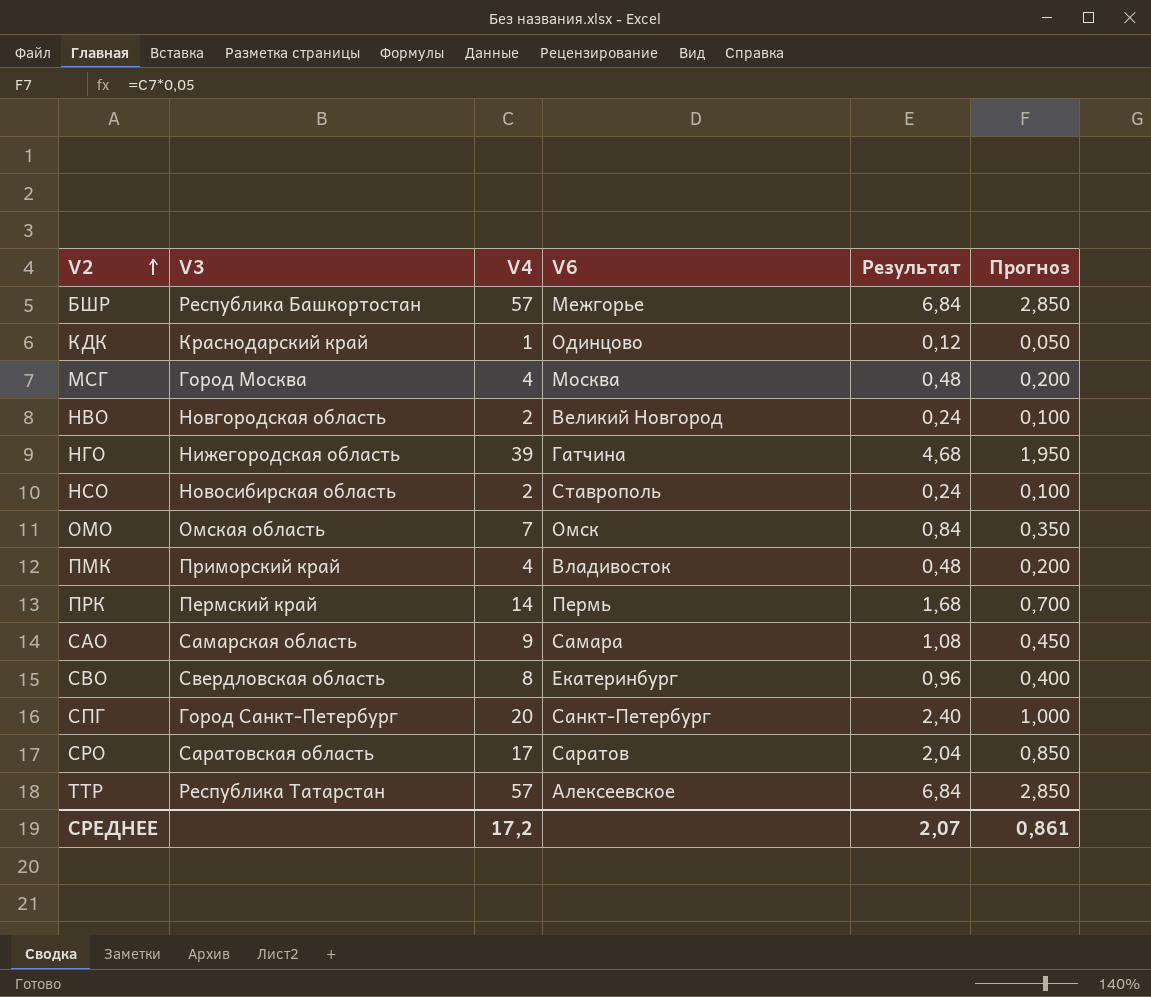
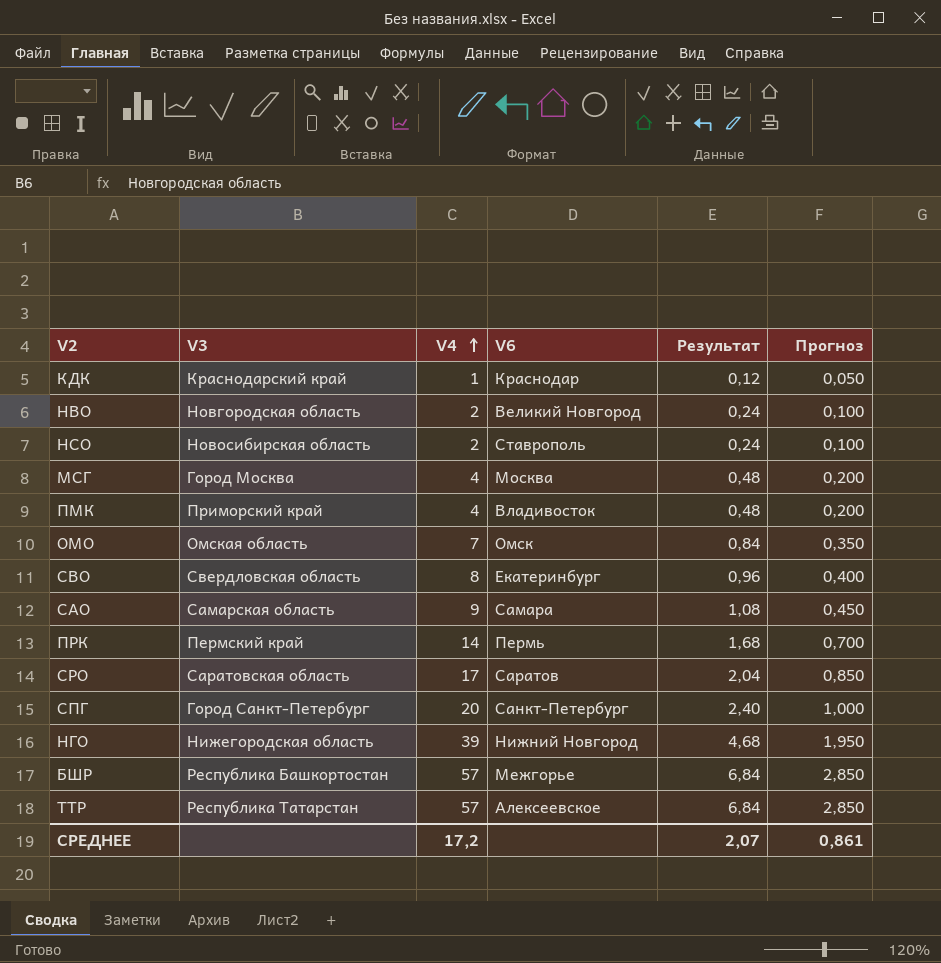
row order: V2 ascending -> V4 ascending
КДК | V6: Одинцово -> Краснодар
НГО | V6: Гатчина -> Нижний Новгород

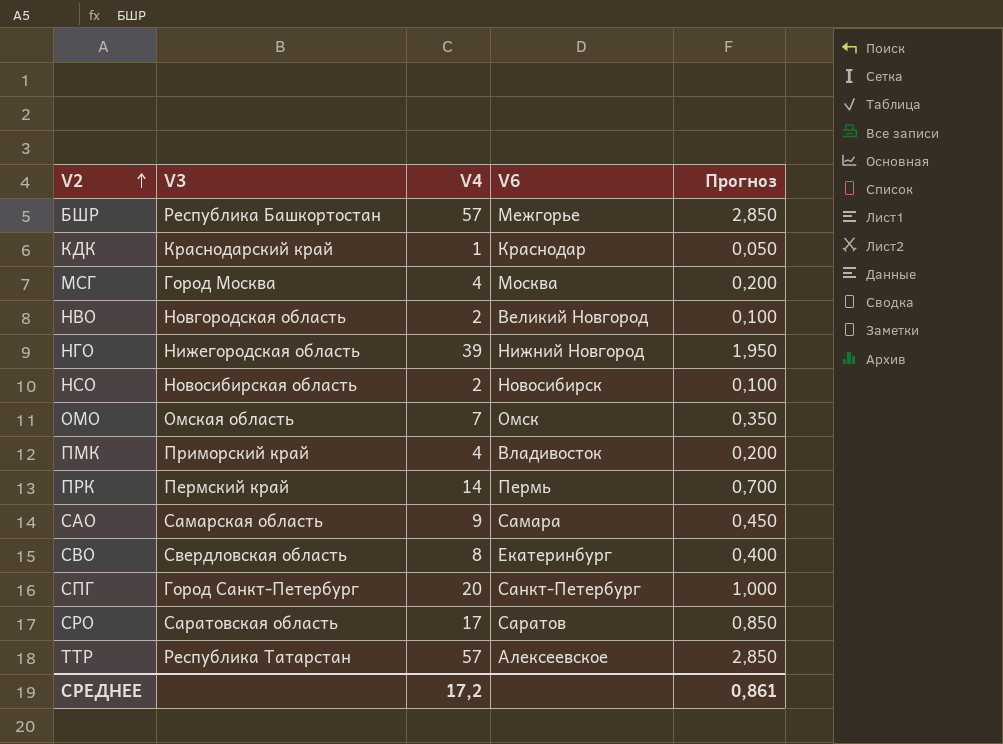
row order: V4 ascending -> V2 ascending
column Результат | formula: [V4] * 0,12 -> none
НСО | V6: Ставрополь -> Новосибирск

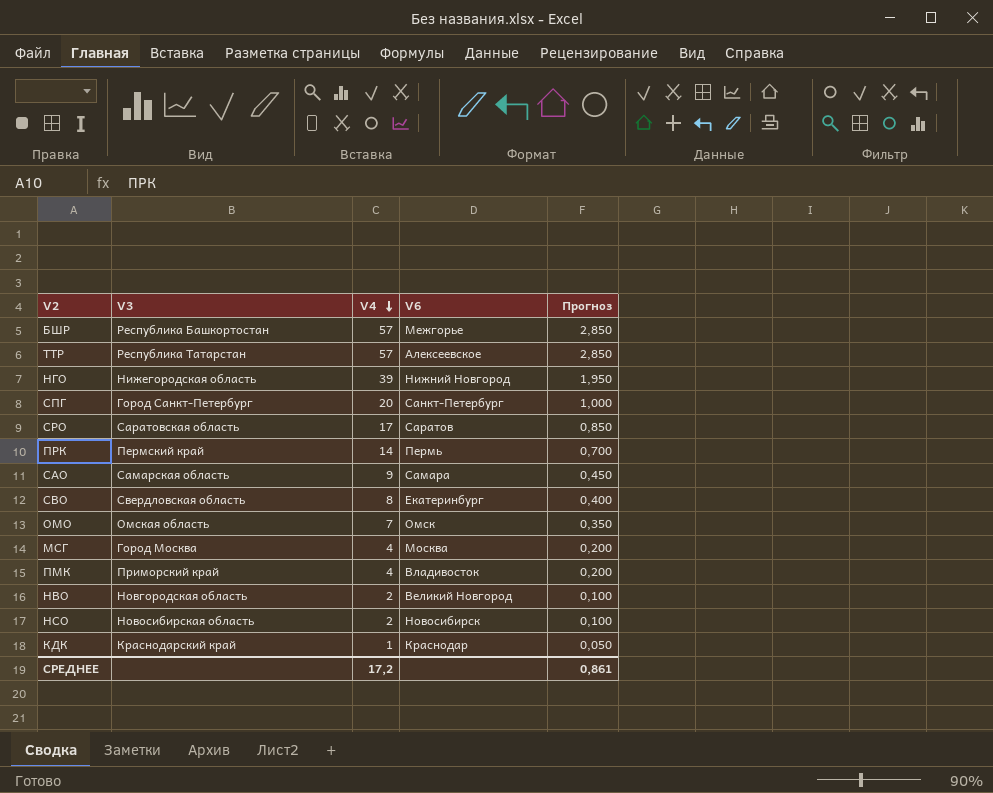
row order: V2 ascending -> V4 descending

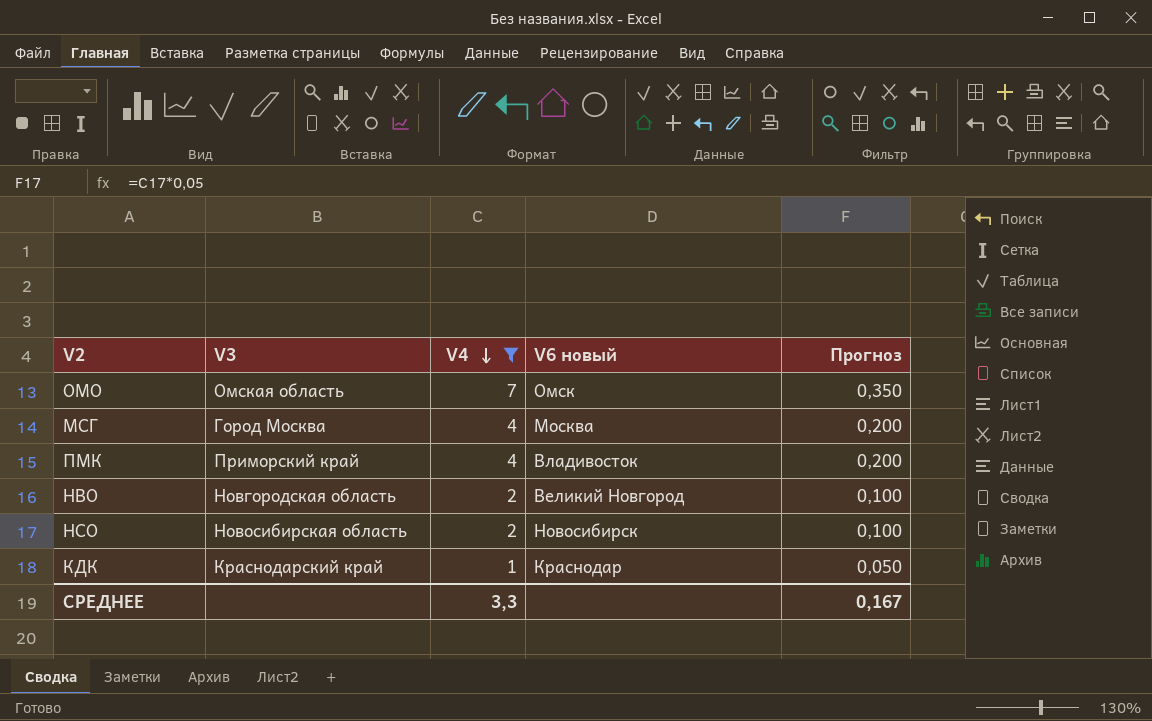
filter: none -> V4 <= 7
column name: V6 -> V6 новый
СРЕДНЕЕ | V4: 17,2 -> 3,3
СРЕДНЕЕ | Прогноз: 0,861 -> 0,167

